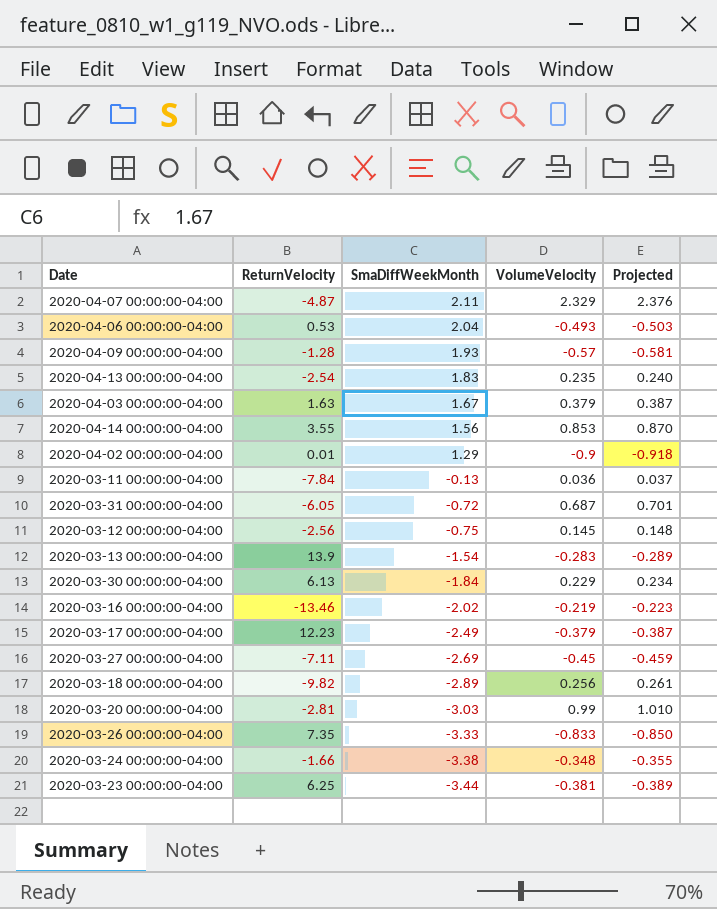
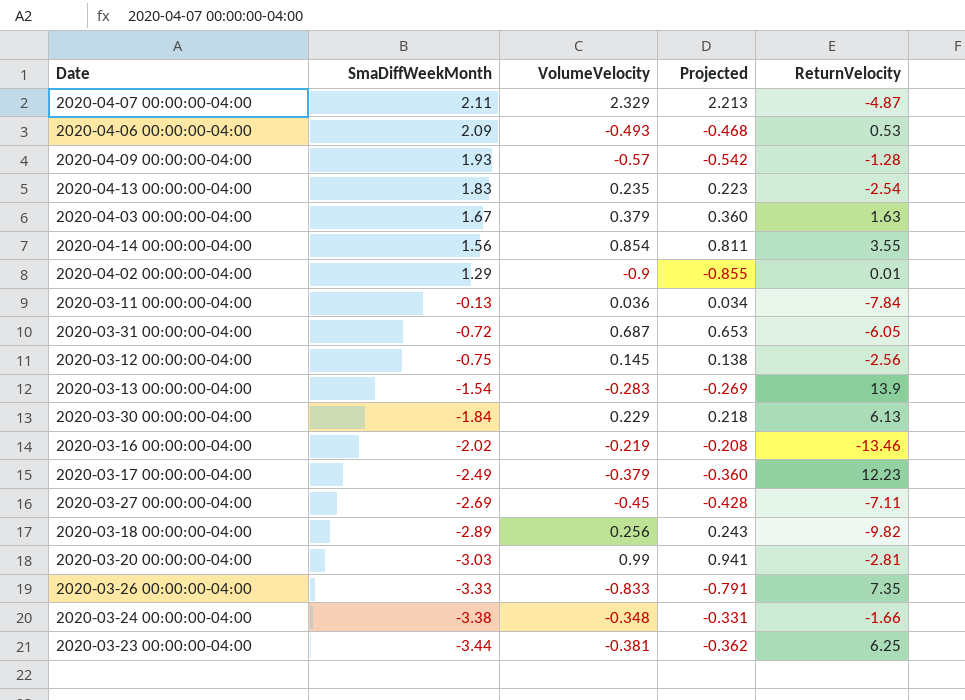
column Projected | formula: [VolumeVelocity] * 1.02 -> [VolumeVelocity] * 0.95
column ReturnVelocity | position: 2 -> 5
2020-04-06 00:00:00-04:00 | SmaDiffWeekMonth: 2.04 -> 2.09
2020-04-14 00:00:00-04:00 | VolumeVelocity: 0.853 -> 0.854

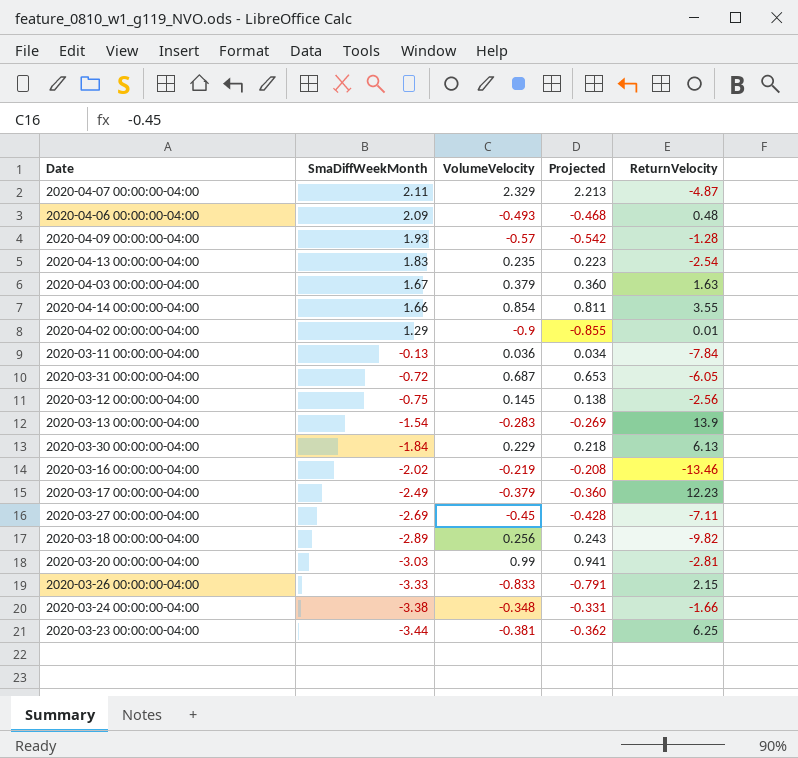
2020-04-06 00:00:00-04:00 | ReturnVelocity: 0.53 -> 0.48
2020-04-14 00:00:00-04:00 | SmaDiffWeekMonth: 1.56 -> 1.66
2020-03-26 00:00:00-04:00 | ReturnVelocity: 7.35 -> 2.15

